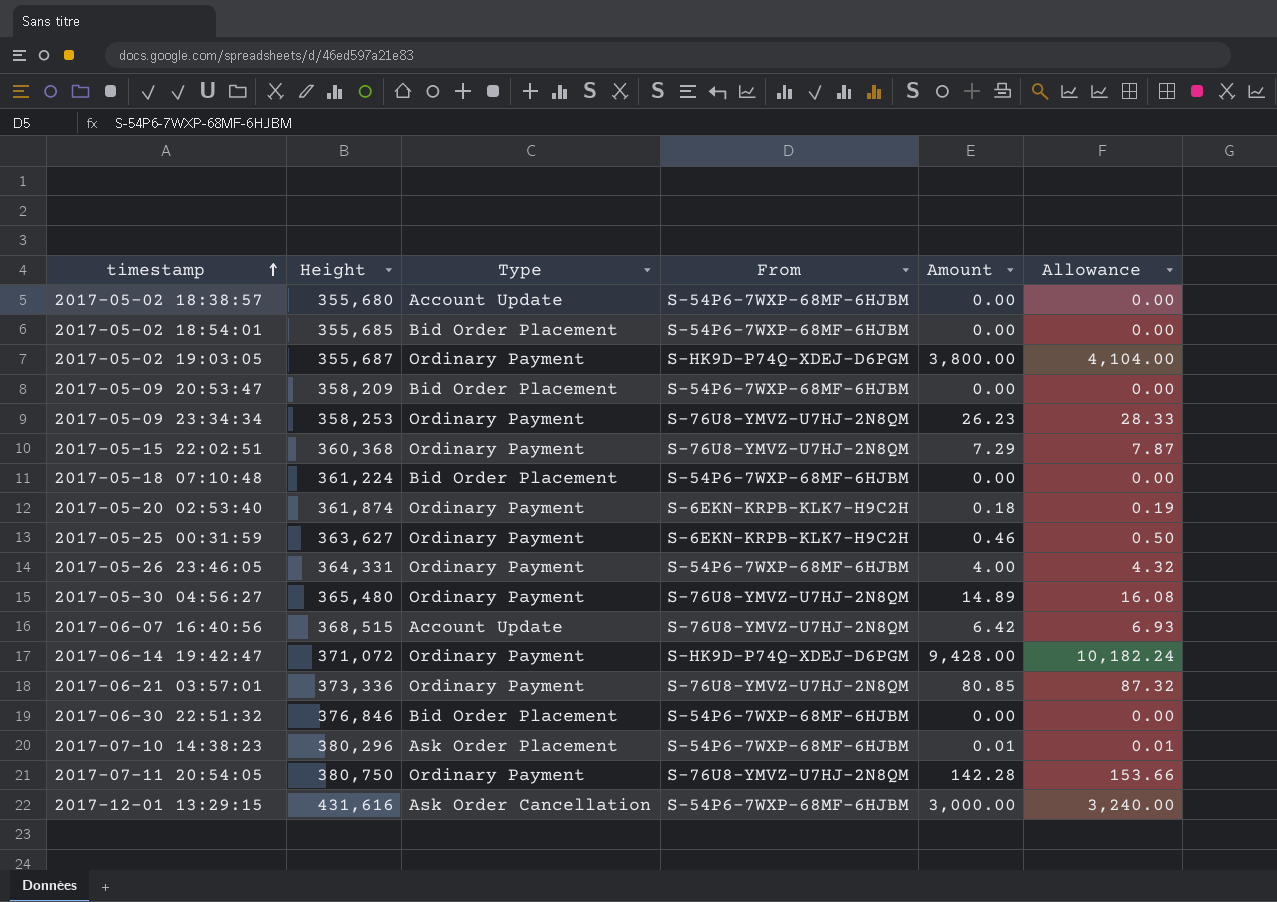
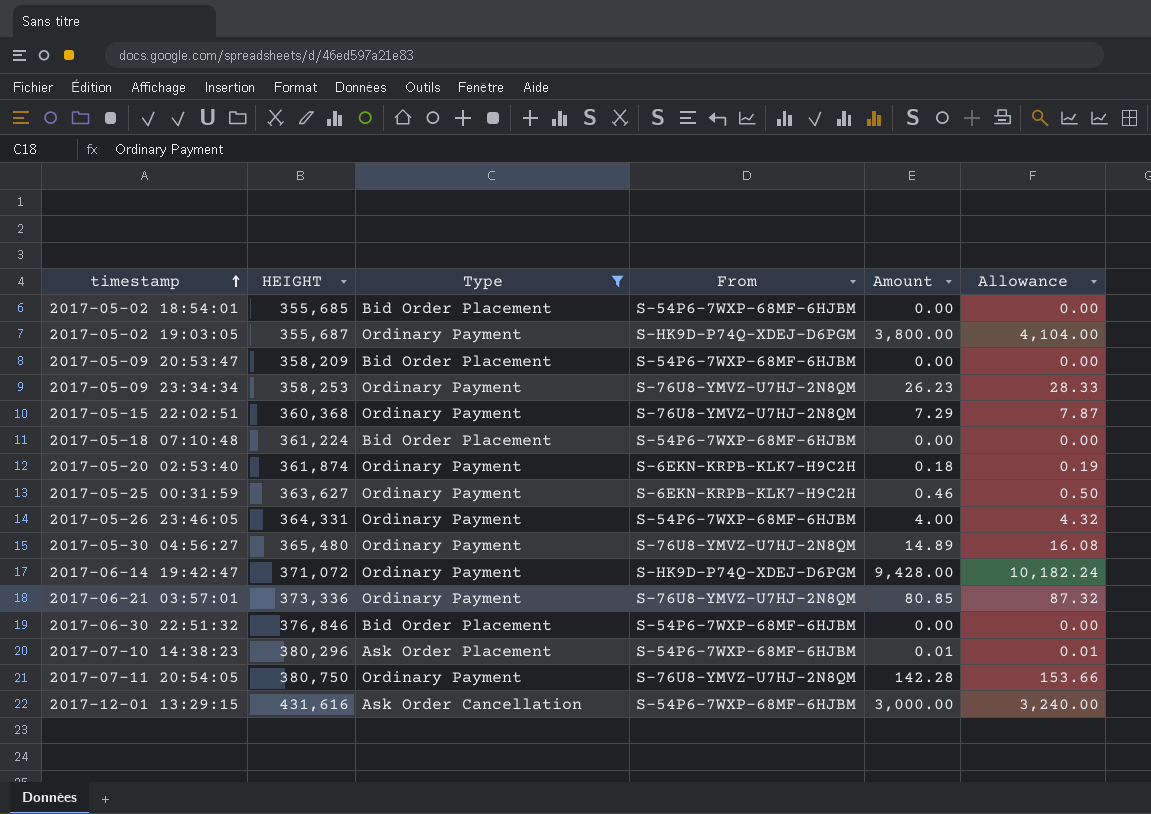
filter: none -> Type != Account Update
column name: Height -> HEIGHT

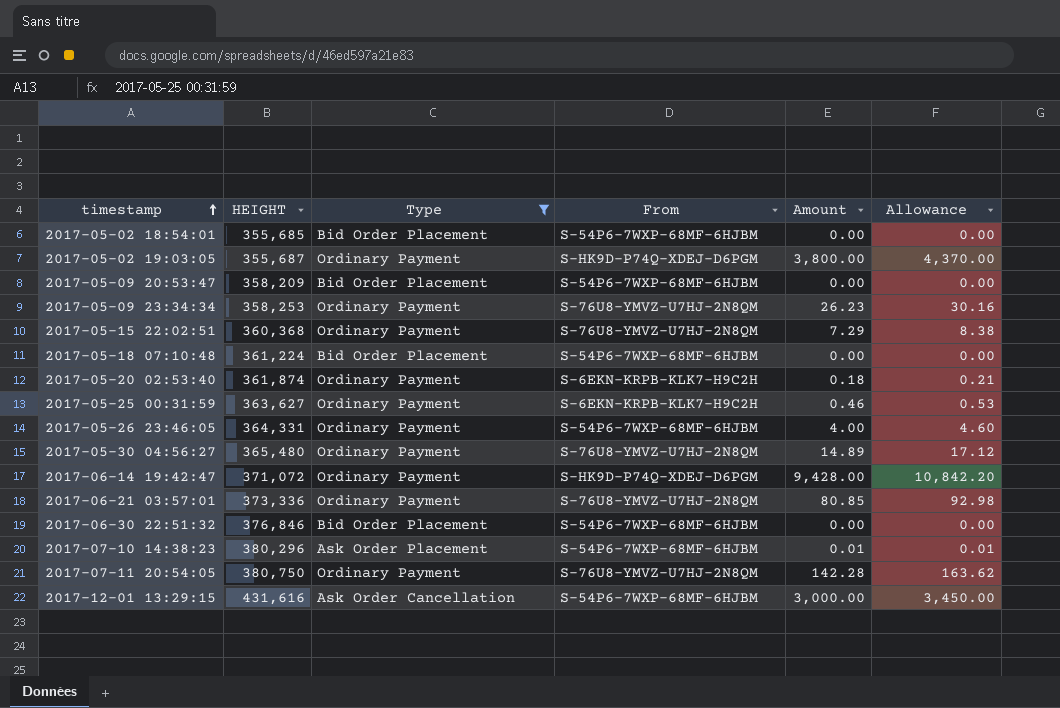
column Allowance | formula: [Amount] * 1.08 -> [Amount] * 1.15

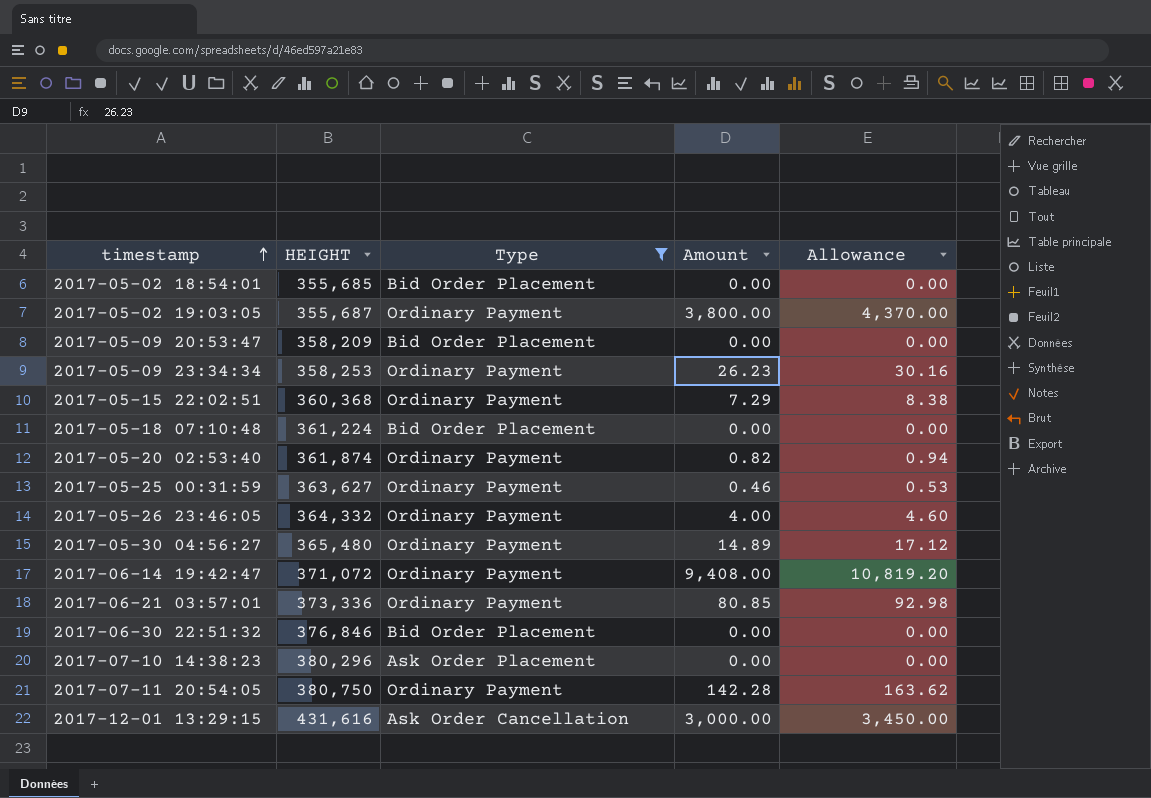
column From | position: 4 -> none
2017-05-20 02:53:40 | Amount: 0.18 -> 0.82
2017-05-20 02:53:40 | Allowance: 0.21 -> 0.94
2017-05-26 23:46:05 | HEIGHT: 364,331 -> 364,332
2017-06-14 19:42:47 | Amount: 9,428.00 -> 9,408.00
2017-06-14 19:42:47 | Allowance: 10,842.20 -> 10,819.20
2017-07-10 14:38:23 | Amount: 0.01 -> 0.00
2017-07-10 14:38:23 | Allowance: 0.01 -> 0.00

